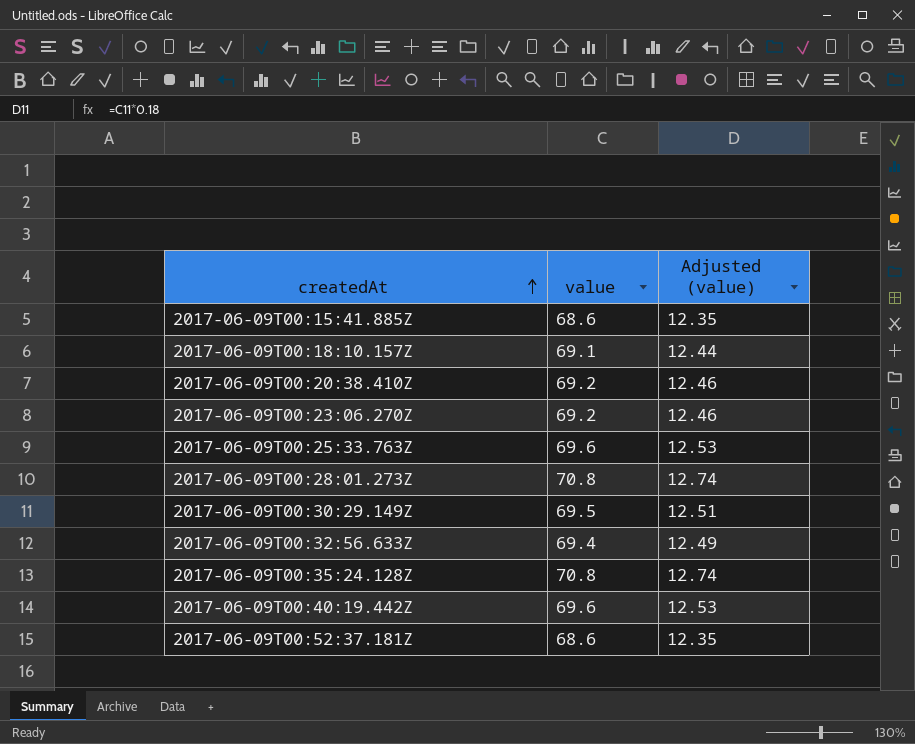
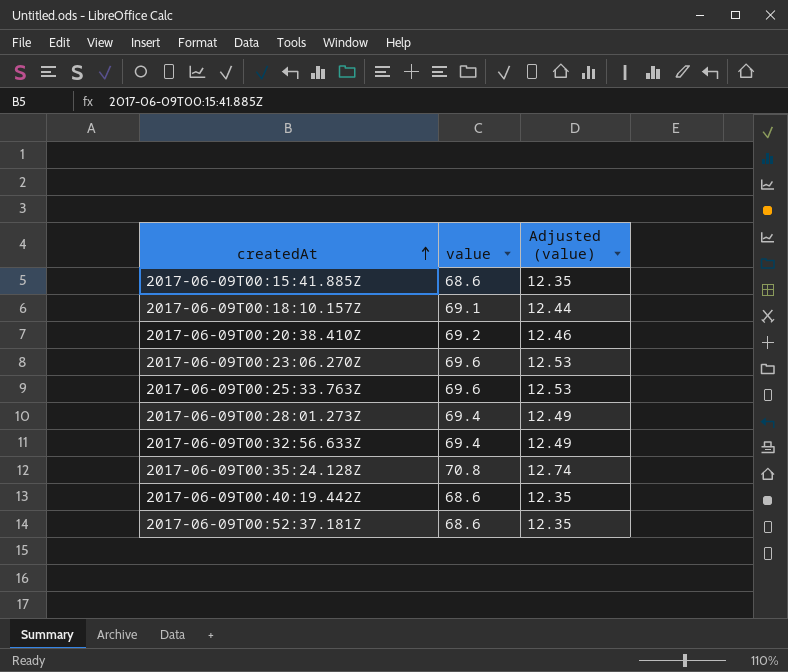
row 2017-06-09T00:30:29.149Z: 69.5 | 12.51 -> none
2017-06-09T00:23:06.270Z | value: 69.2 -> 69.6
2017-06-09T00:23:06.270Z | Adjusted (value): 12.46 -> 12.53
2017-06-09T00:28:01.273Z | value: 70.8 -> 69.4
2017-06-09T00:28:01.273Z | Adjusted (value): 12.74 -> 12.49
2017-06-09T00:40:19.442Z | value: 69.6 -> 68.6
2017-06-09T00:40:19.442Z | Adjusted (value): 12.53 -> 12.35

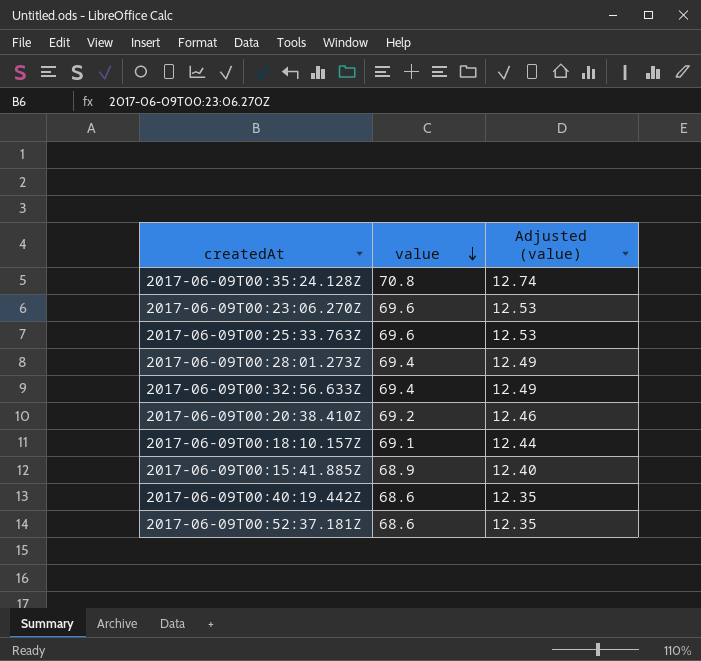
row order: createdAt ascending -> value descending
2017-06-09T00:15:41.885Z | value: 68.6 -> 68.9
2017-06-09T00:15:41.885Z | Adjusted (value): 12.35 -> 12.40

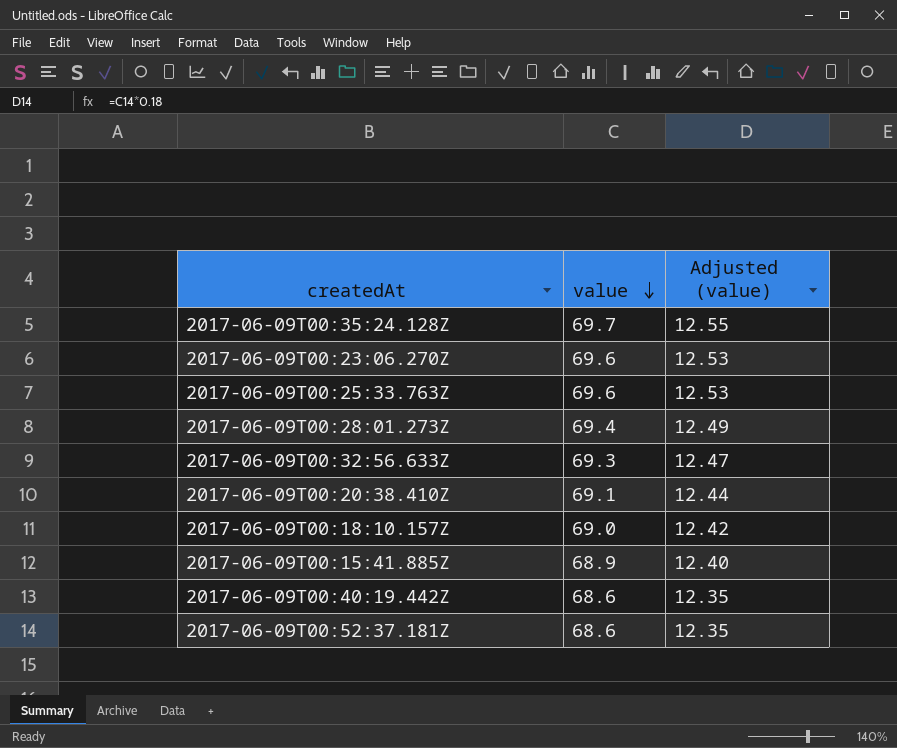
2017-06-09T00:35:24.128Z | value: 70.8 -> 69.7
2017-06-09T00:35:24.128Z | Adjusted (value): 12.74 -> 12.55
2017-06-09T00:32:56.633Z | value: 69.4 -> 69.3
2017-06-09T00:32:56.633Z | Adjusted (value): 12.49 -> 12.47
2017-06-09T00:20:38.410Z | value: 69.2 -> 69.1
2017-06-09T00:20:38.410Z | Adjusted (value): 12.46 -> 12.44
2017-06-09T00:18:10.157Z | value: 69.1 -> 69.0
2017-06-09T00:18:10.157Z | Adjusted (value): 12.44 -> 12.42

